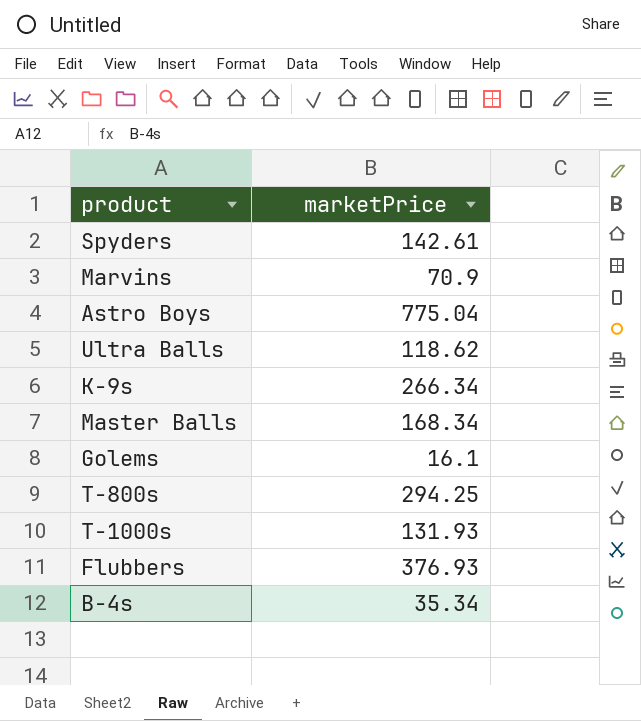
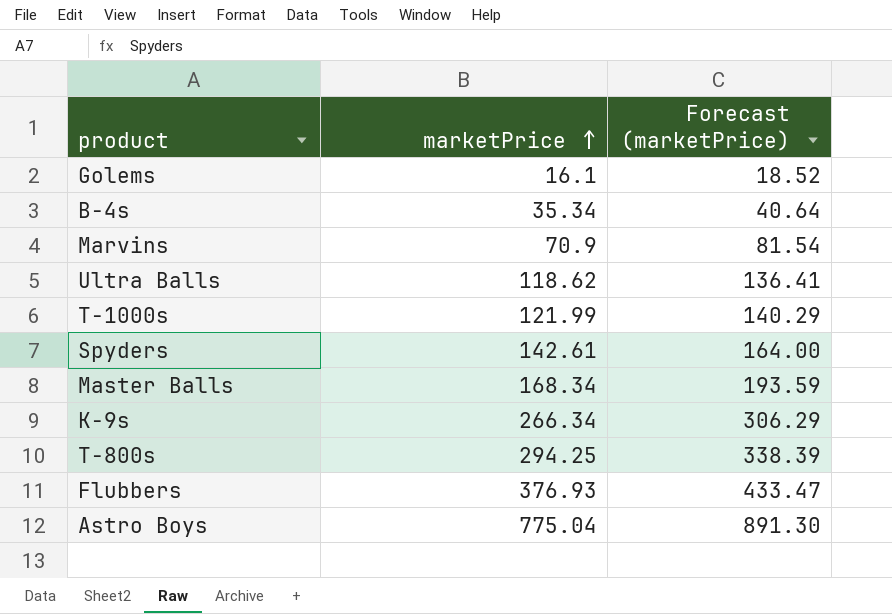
row order: none -> marketPrice ascending
column Forecast (marketPrice) | formula: none -> [marketPrice] * 1.15
T-1000s | marketPrice: 131.93 -> 121.99

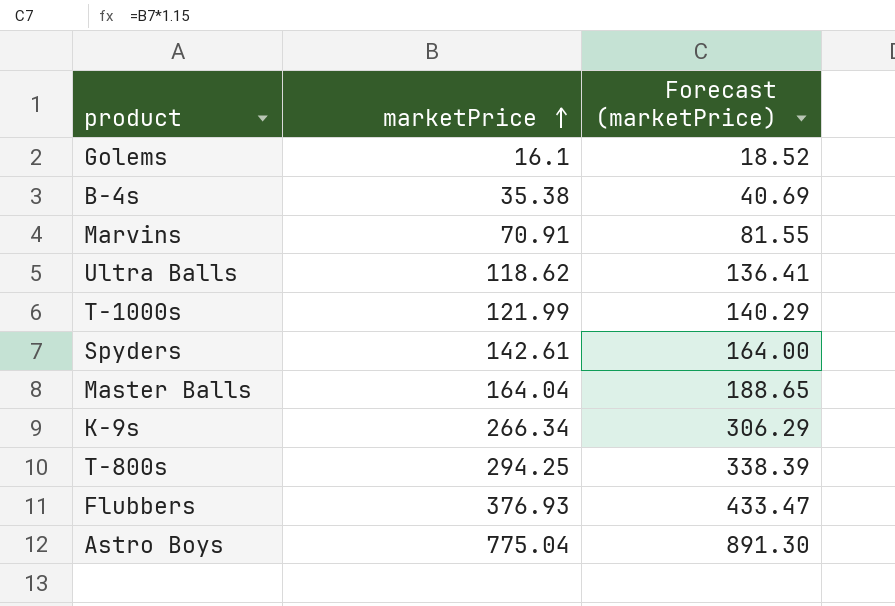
B-4s | marketPrice: 35.34 -> 35.38
B-4s | Forecast (marketPrice): 40.64 -> 40.69
Marvins | marketPrice: 70.9 -> 70.91
Marvins | Forecast (marketPrice): 81.54 -> 81.55
Master Balls | marketPrice: 168.34 -> 164.04
Master Balls | Forecast (marketPrice): 193.59 -> 188.65

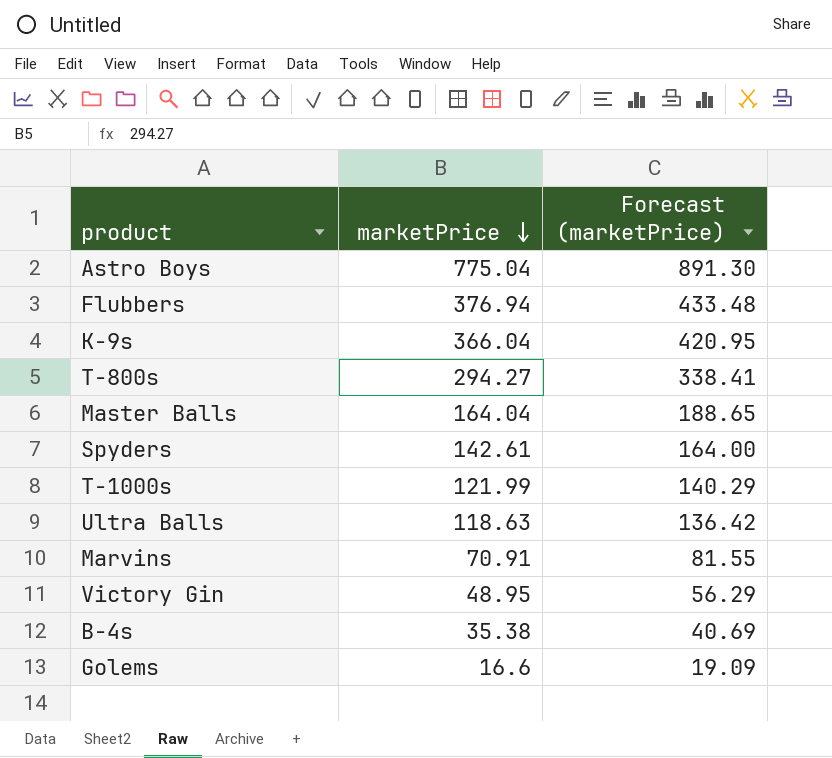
row order: marketPrice ascending -> marketPrice descending
Flubbers | marketPrice: 376.93 -> 376.94
Flubbers | Forecast (marketPrice): 433.47 -> 433.48
K-9s | marketPrice: 266.34 -> 366.04
K-9s | Forecast (marketPrice): 306.29 -> 420.95
T-800s | marketPrice: 294.25 -> 294.27
T-800s | Forecast (marketPrice): 338.39 -> 338.41
Ultra Balls | marketPrice: 118.62 -> 118.63
Ultra Balls | Forecast (marketPrice): 136.41 -> 136.42
row Victory Gin: none -> 48.95 | 56.29
Golems | marketPrice: 16.1 -> 16.6
Golems | Forecast (marketPrice): 18.52 -> 19.09

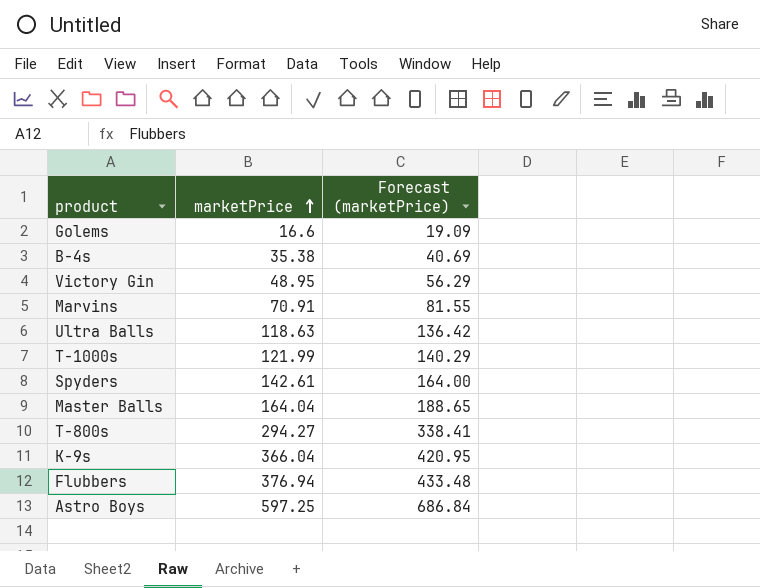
row order: marketPrice descending -> marketPrice ascending
Astro Boys | marketPrice: 775.04 -> 597.25
Astro Boys | Forecast (marketPrice): 891.30 -> 686.84

